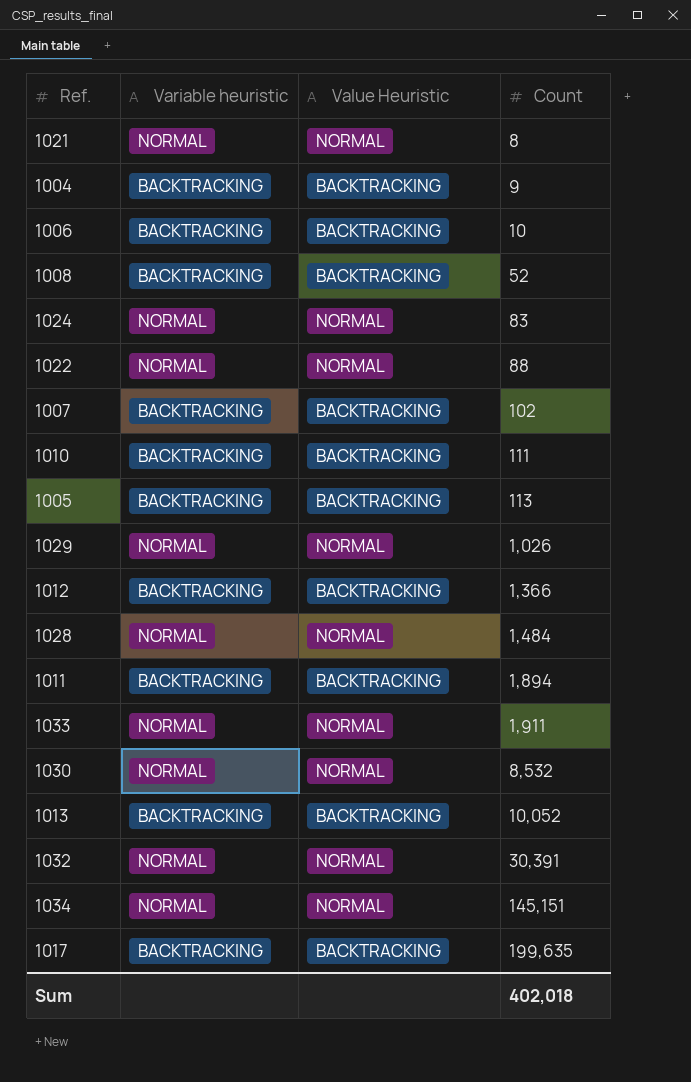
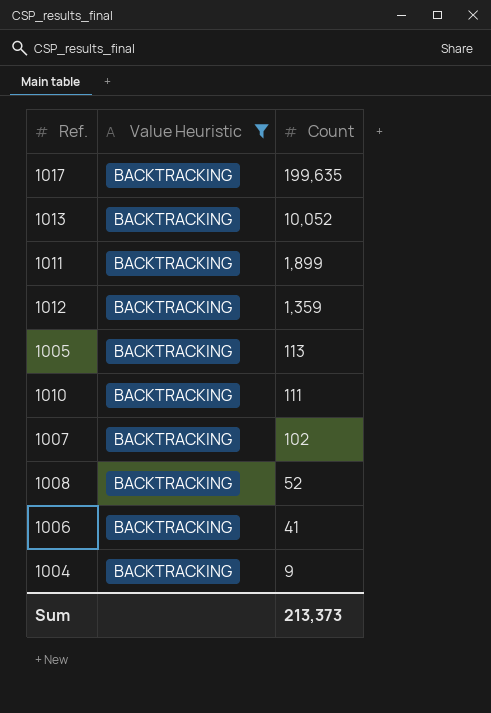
filter: none -> Value Heuristic = BACKTRACKING
row order: Count ascending -> Count descending
column Variable heuristic | position: 2 -> none
1011 | Count: 1,894 -> 1,899
1012 | Count: 1,366 -> 1,359
1006 | Count: 10 -> 41
Sum | Count: 402,018 -> 213,373

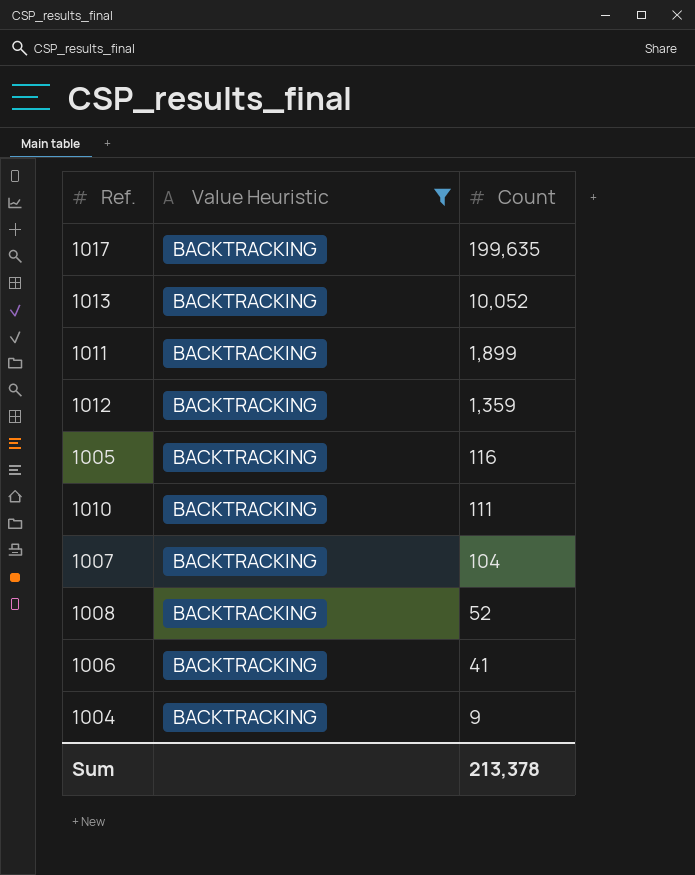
1005 | Count: 113 -> 116
1007 | Count: 102 -> 104
Sum | Count: 213,373 -> 213,378

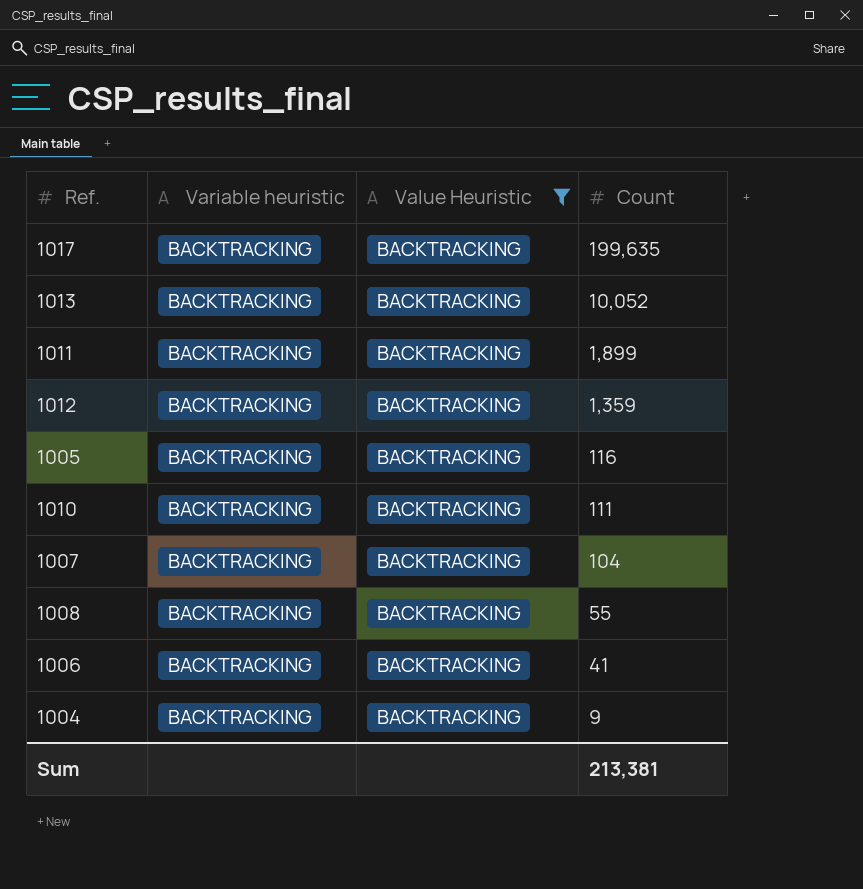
column Variable heuristic | position: none -> 2
1008 | Count: 52 -> 55
Sum | Count: 213,378 -> 213,381

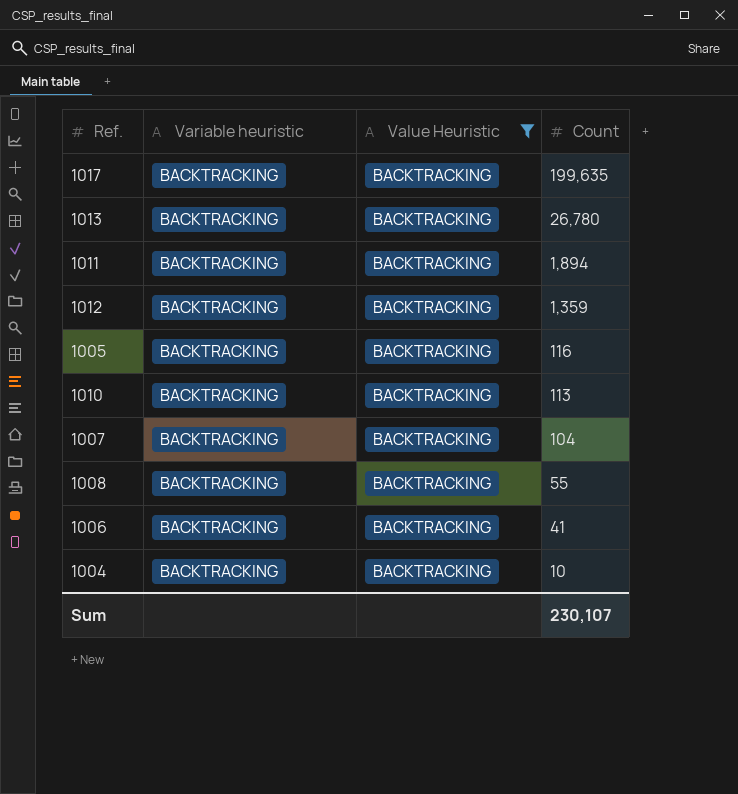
1013 | Count: 10,052 -> 26,780
1011 | Count: 1,899 -> 1,894
1010 | Count: 111 -> 113
1004 | Count: 9 -> 10
Sum | Count: 213,381 -> 230,107

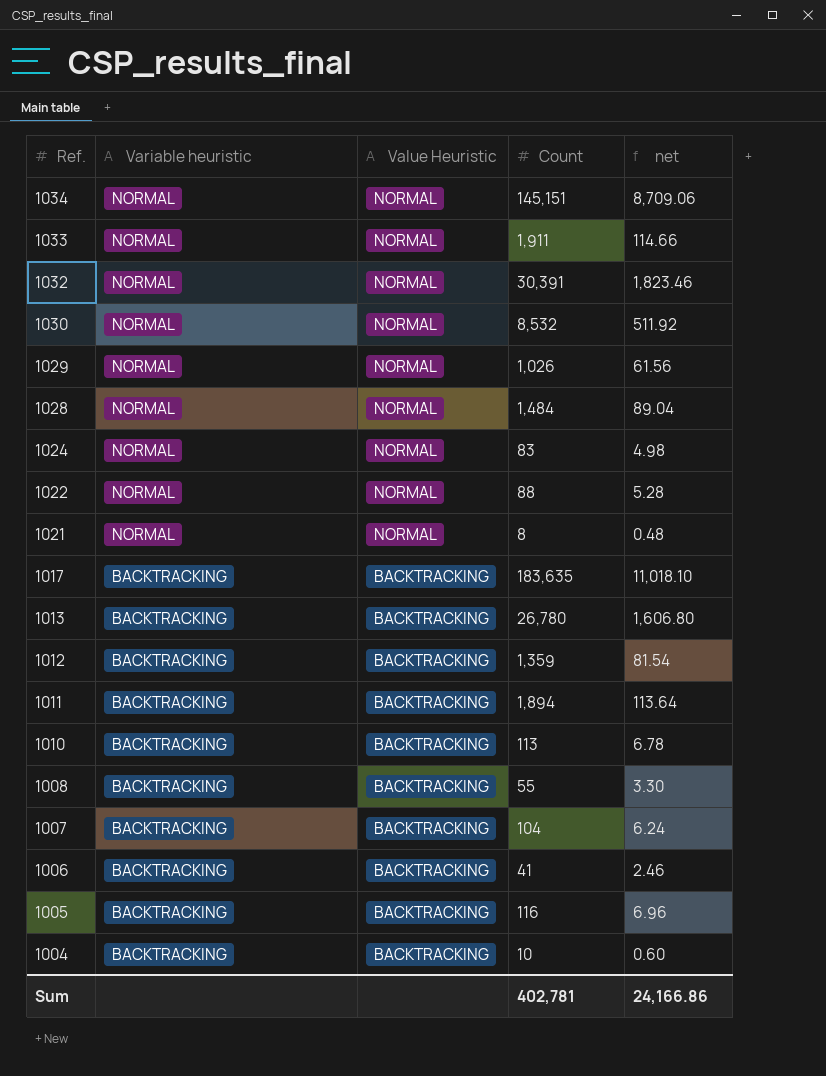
filter: Value Heuristic = BACKTRACKING -> none
row order: Count descending -> Ref. descending
column net | formula: none -> [Count] * 0.06
1017 | Count: 199,635 -> 183,635
Sum | Count: 230,107 -> 402,781

